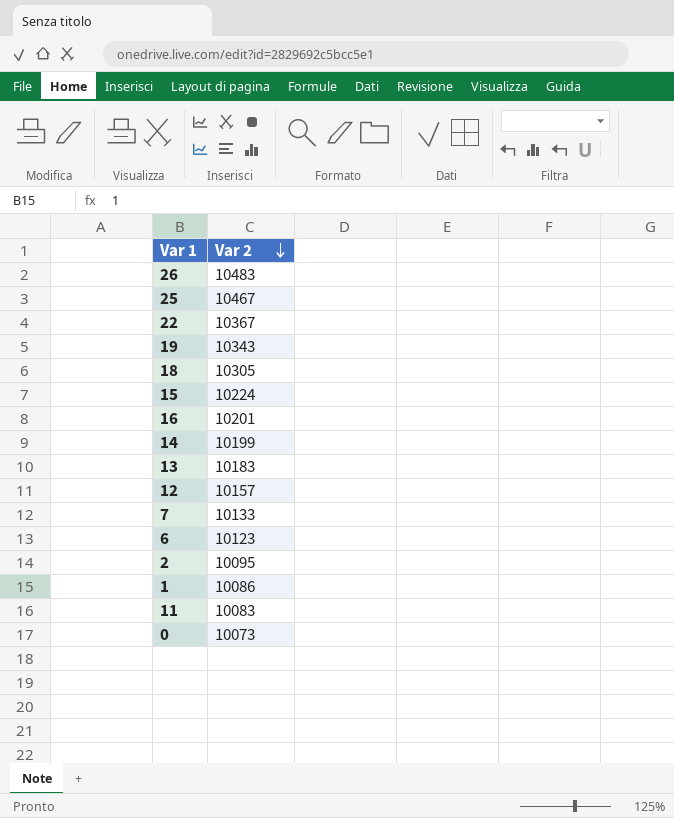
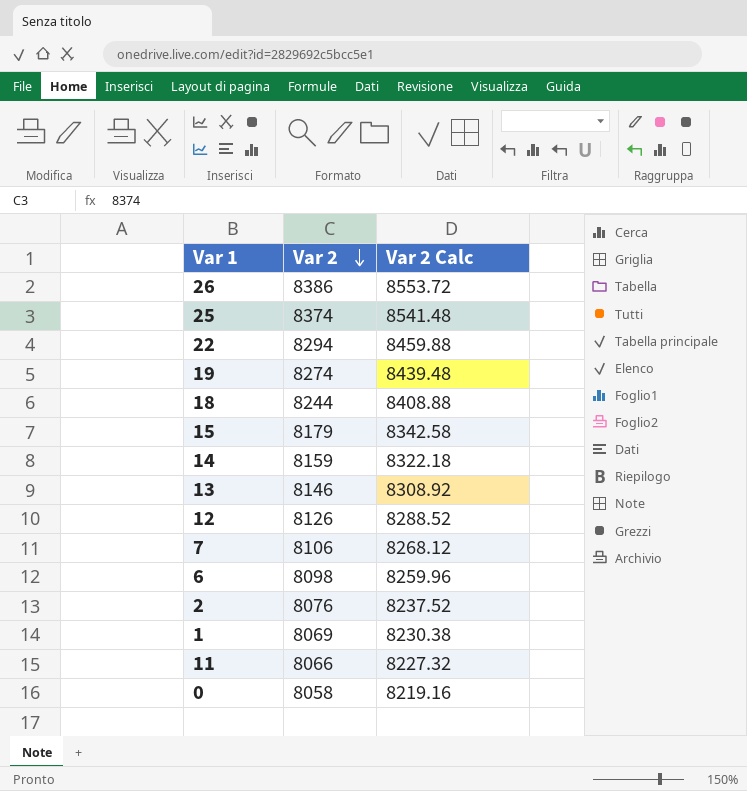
column Var 2 Calc | formula: none -> [Var 2] * 1.02
row 16: 10201 -> none
26 | Var 2: 10483 -> 8386
25 | Var 2: 10467 -> 8374
22 | Var 2: 10367 -> 8294
19 | Var 2: 10343 -> 8274
18 | Var 2: 10305 -> 8244
15 | Var 2: 10224 -> 8179
14 | Var 2: 10199 -> 8159
13 | Var 2: 10183 -> 8146
12 | Var 2: 10157 -> 8126
7 | Var 2: 10133 -> 8106
6 | Var 2: 10123 -> 8098
2 | Var 2: 10095 -> 8076
1 | Var 2: 10086 -> 8069
11 | Var 2: 10083 -> 8066
0 | Var 2: 10073 -> 8058

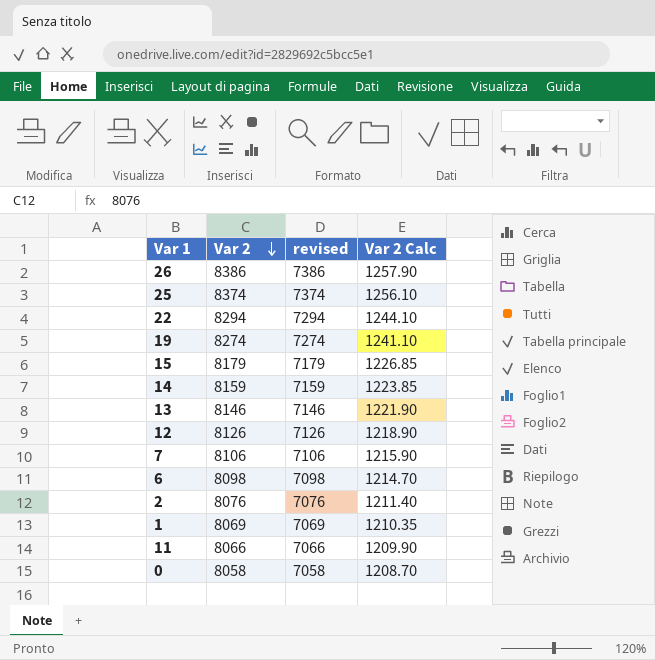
column revised | formula: none -> [Var 2] - 1000
column Var 2 Calc | formula: [Var 2] * 1.02 -> [Var 2] * 0.15
row 18: 8244 | 8408.88 -> none

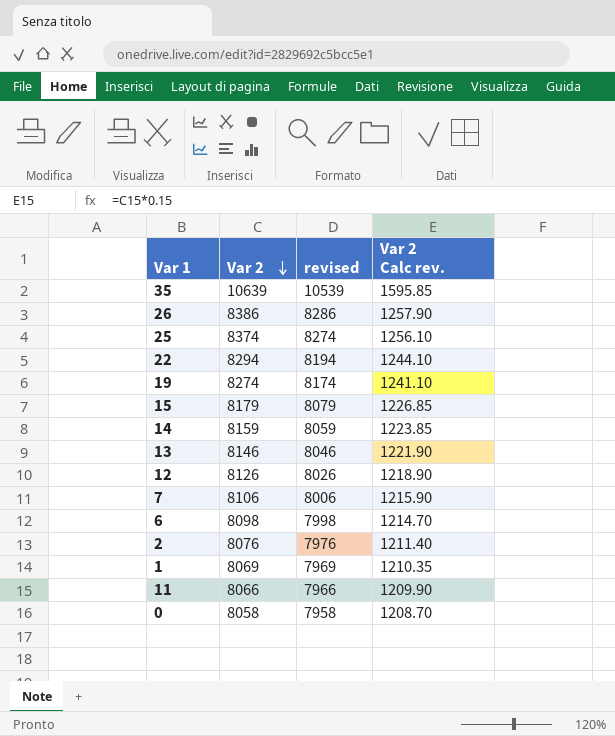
column revised | formula: [Var 2] - 1000 -> [Var 2] - 100
column name: Var 2 Calc -> Var 2 Calc rev.
row 35: none -> 10639 | 10539 | 1595.85

